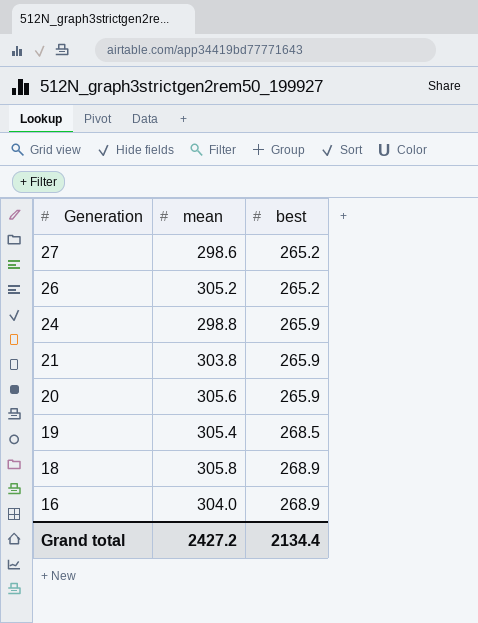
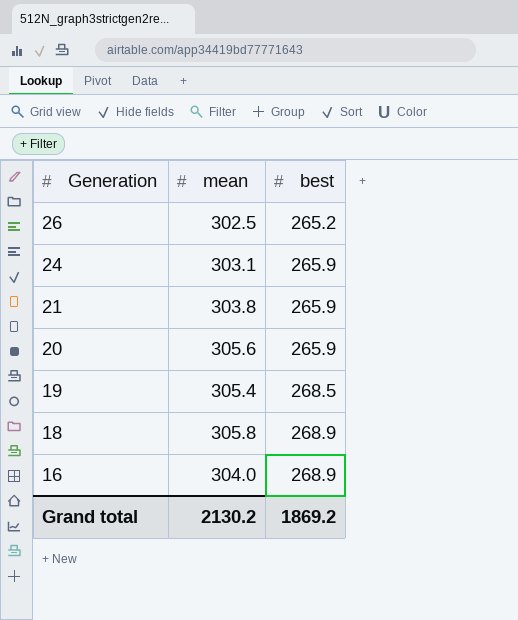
row 27: 298.6 | 265.2 -> none
26 | mean: 305.2 -> 302.5
24 | mean: 298.8 -> 303.1
Grand total | mean: 2427.2 -> 2130.2
Grand total | best: 2134.4 -> 1869.2

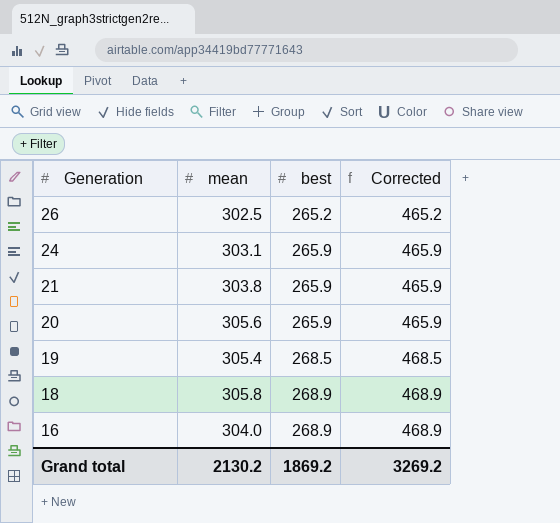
column Corrected | formula: none -> [best] + 200

